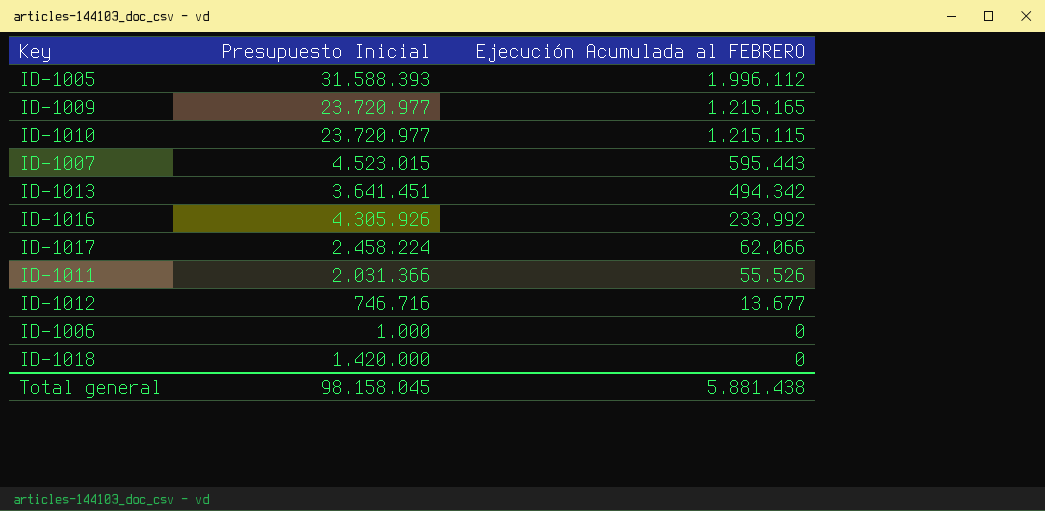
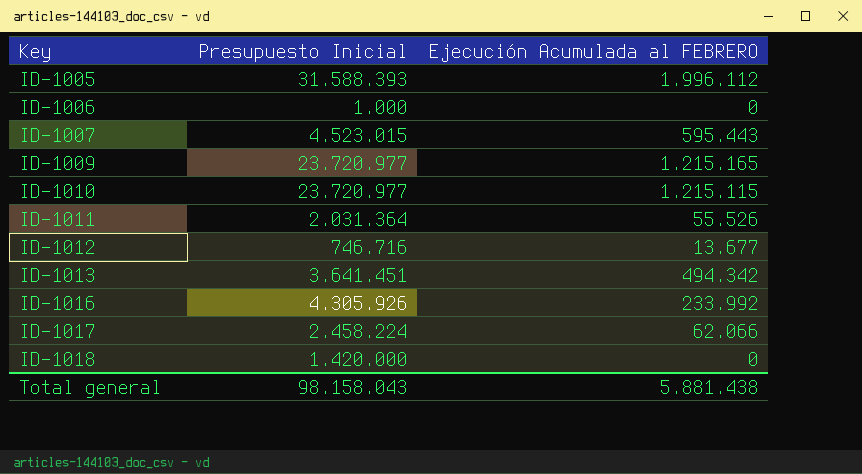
row order: Ejecución Acumulada al FEBRERO descending -> Key ascending
ID-1011 | Presupuesto Inicial: 2.031.366 -> 2.031.364
Total general | Presupuesto Inicial: 98.158.045 -> 98.158.043

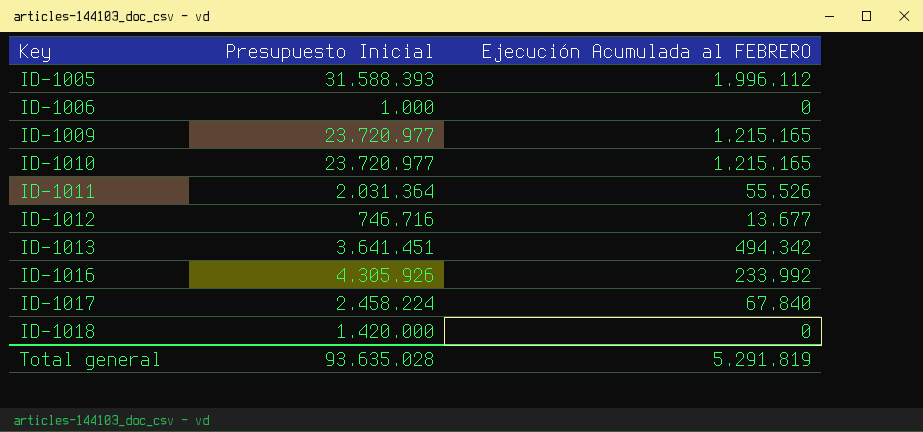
row ID-1007: 4.523.015 | 595.443 -> none
ID-1010 | Ejecución Acumulada al FEBRERO: 1.215.115 -> 1.215.165
ID-1017 | Ejecución Acumulada al FEBRERO: 62.066 -> 67.840
Total general | Presupuesto Inicial: 98.158.043 -> 93.635.028
Total general | Ejecución Acumulada al FEBRERO: 5.881.438 -> 5.291.819

